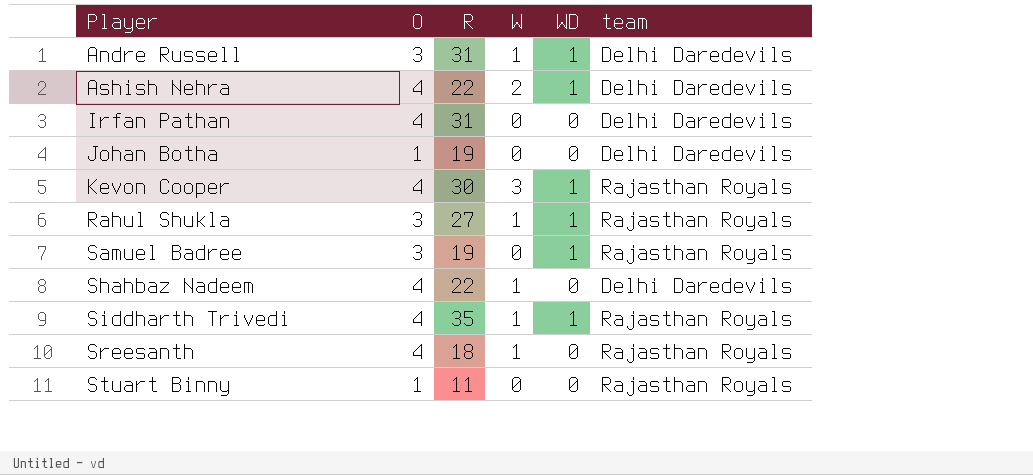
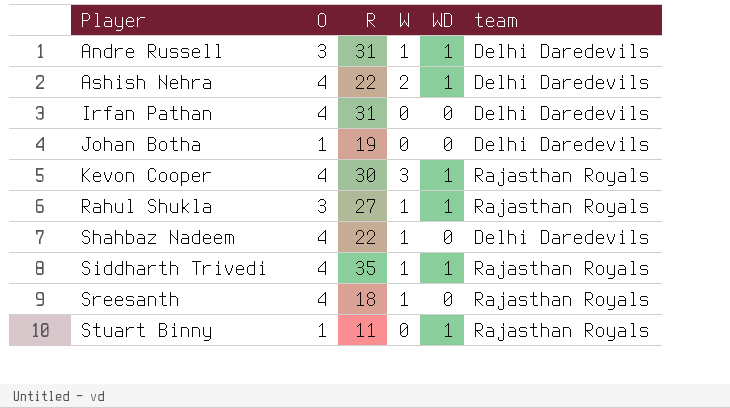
row Samuel Badree: 3 | 19 | 0 | 1 | Rajasthan Royals -> none
Stuart Binny | WD: 0 -> 1

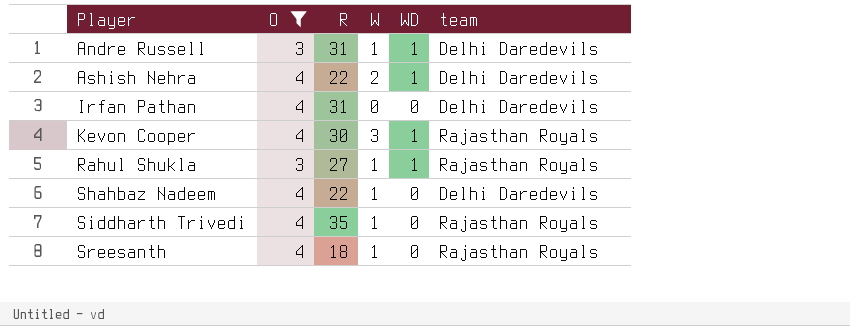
filter: none -> O != 1
Siddharth Trivedi | WD: 1 -> 0

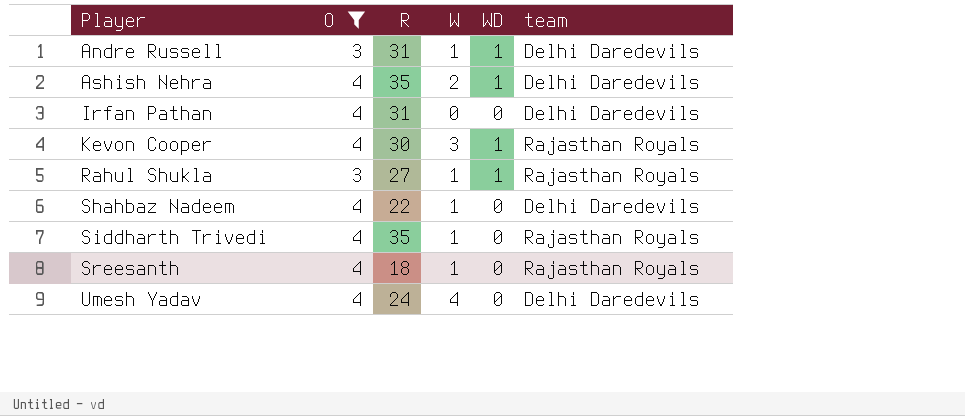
Ashish Nehra | R: 22 -> 35
row Umesh Yadav: none -> 4 | 24 | 4 | 0 | Delhi Daredevils

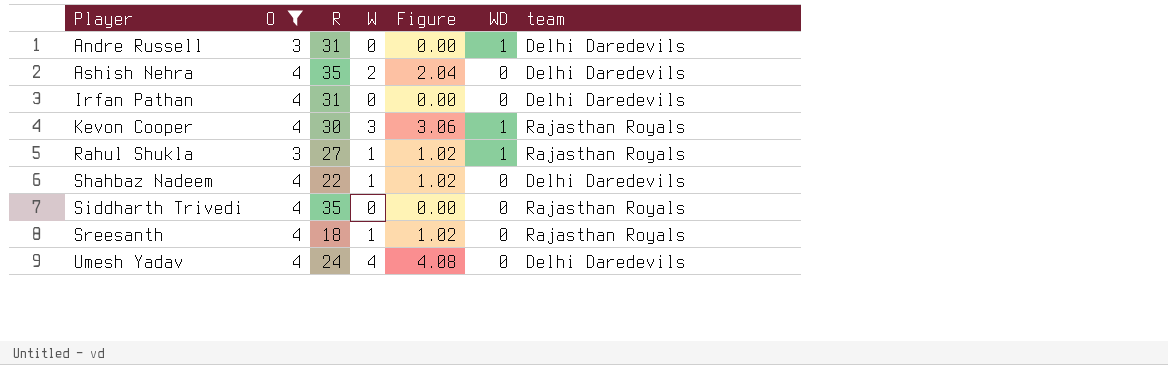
column Figure | formula: none -> [W] * 1.02
Andre Russell | W: 1 -> 0
Ashish Nehra | WD: 1 -> 0
Siddharth Trivedi | W: 1 -> 0

